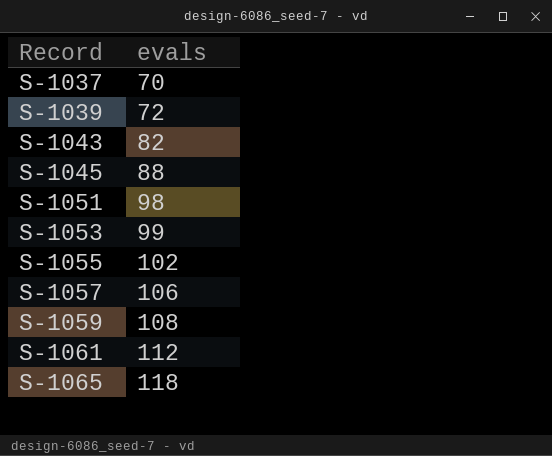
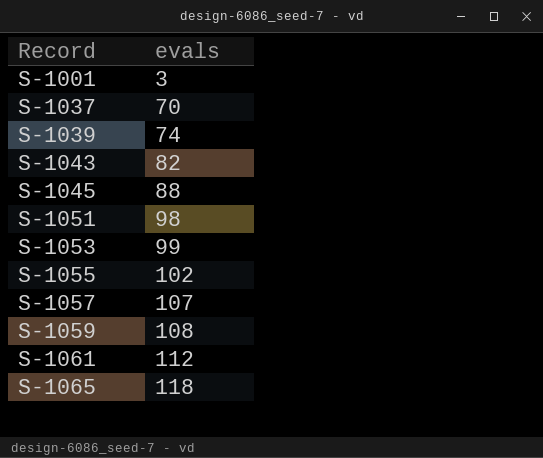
row S-1001: none -> 3
S-1039 | evals: 72 -> 74
S-1057 | evals: 106 -> 107

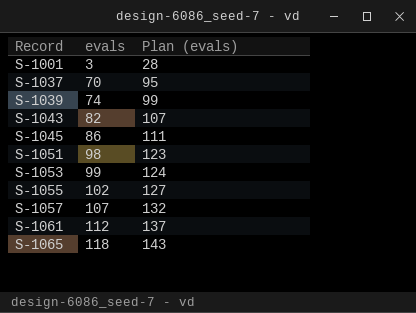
column Plan (evals) | formula: none -> [evals] + 25
row S-1059: 108 -> none
S-1045 | evals: 88 -> 86

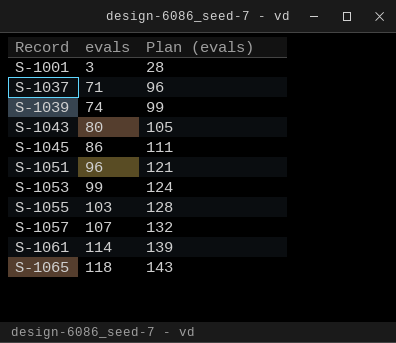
S-1037 | evals: 70 -> 71
S-1037 | Plan (evals): 95 -> 96
S-1043 | evals: 82 -> 80
S-1043 | Plan (evals): 107 -> 105
S-1051 | evals: 98 -> 96
S-1051 | Plan (evals): 123 -> 121
S-1055 | evals: 102 -> 103
S-1055 | Plan (evals): 127 -> 128
S-1061 | evals: 112 -> 114
S-1061 | Plan (evals): 137 -> 139

